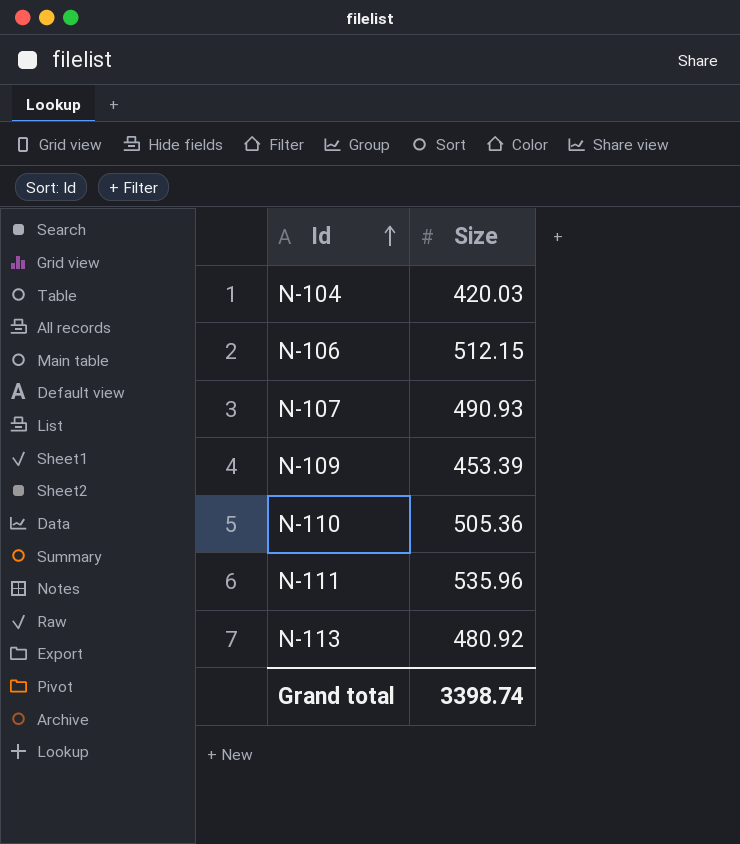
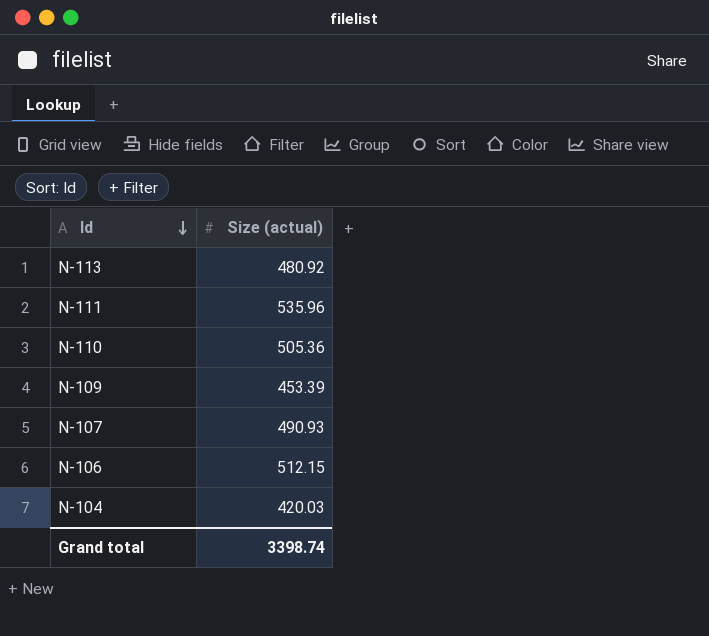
row order: Id ascending -> Id descending
column name: Size -> Size (actual)

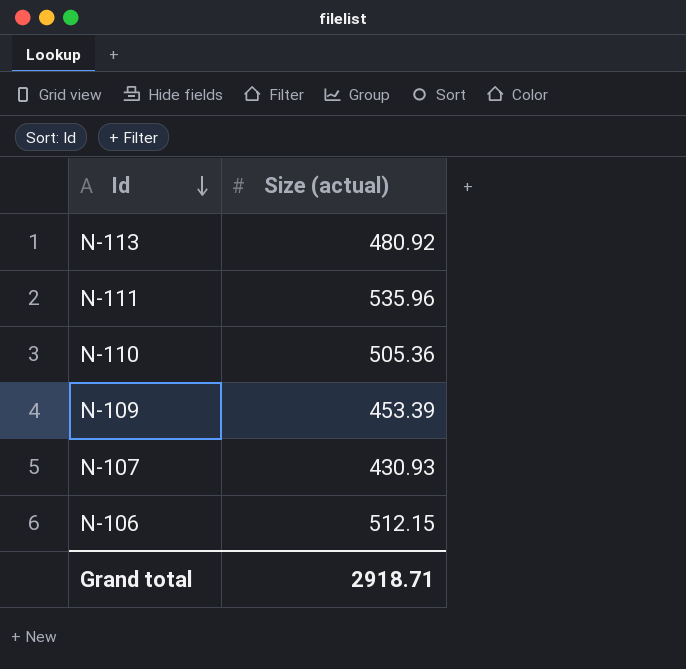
row N-104: 420.03 -> none
N-107 | Size (actual): 490.93 -> 430.93
Grand total | Size (actual): 3398.74 -> 2918.71

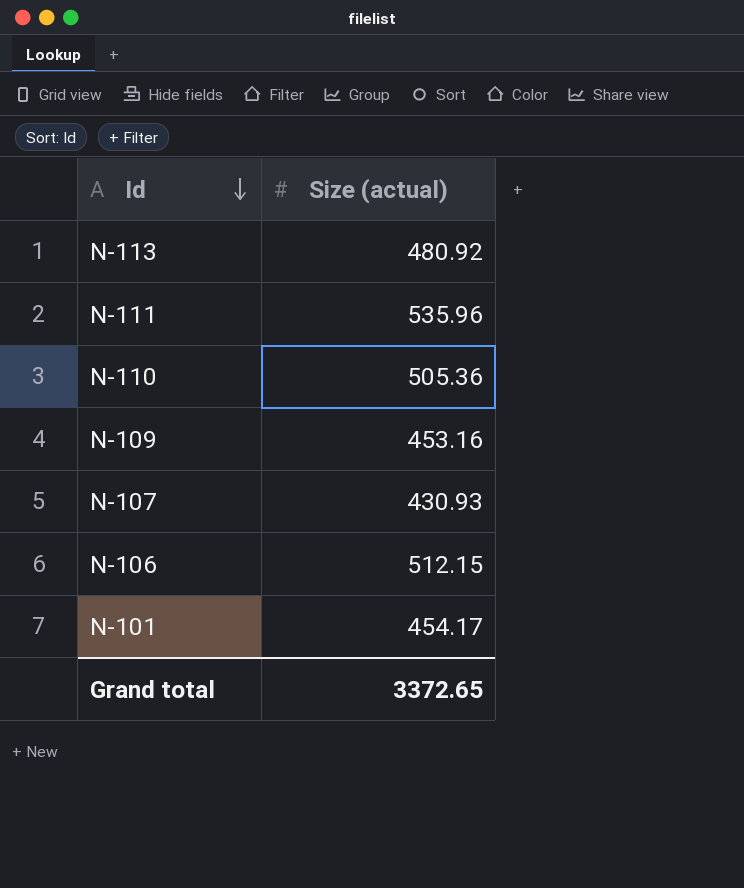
N-109 | Size (actual): 453.39 -> 453.16
row N-101: none -> 454.17
Grand total | Size (actual): 2918.71 -> 3372.65

